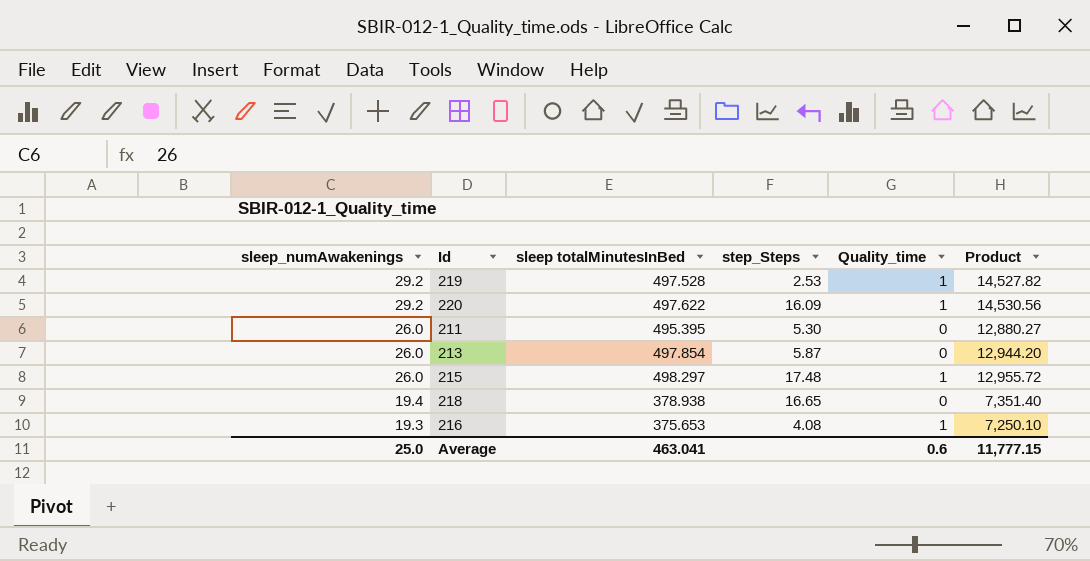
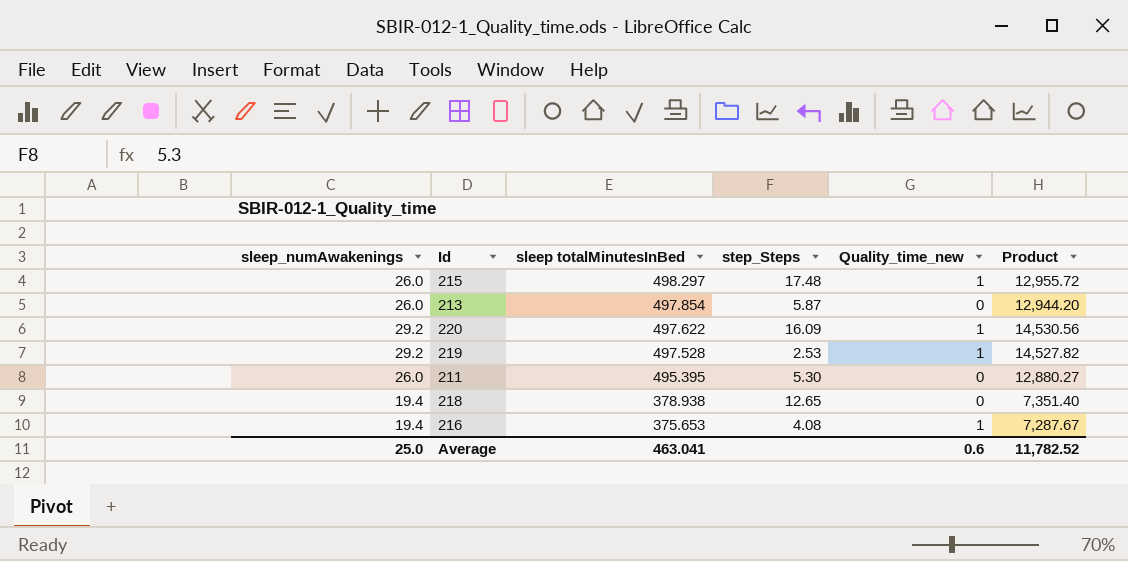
row order: sleep_numAwakenings descending -> sleep totalMinutesInBed descending
column name: Quality_time -> Quality_time_new
218 | step_Steps: 16.65 -> 12.65
216 | sleep_numAwakenings: 19.3 -> 19.4
216 | Product: 7,250.10 -> 7,287.67
Average | Product: 11,777.15 -> 11,782.52

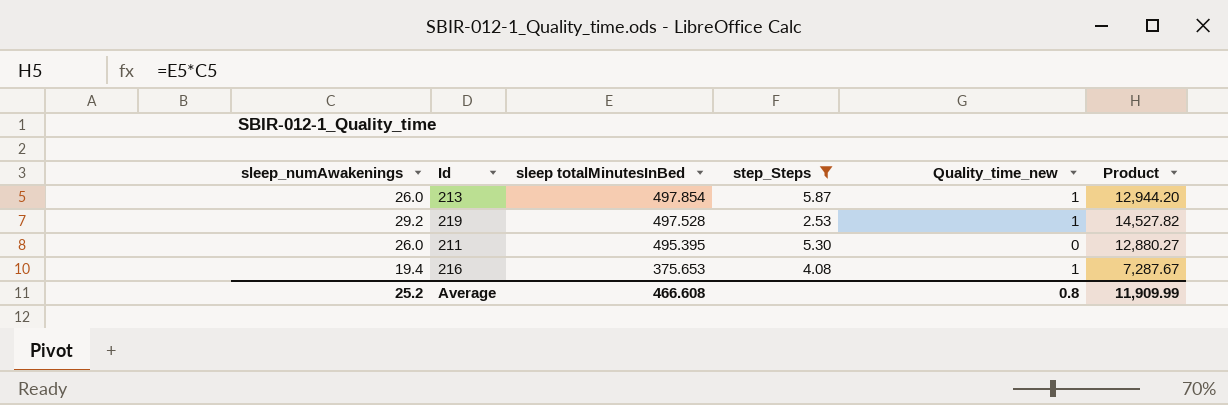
filter: none -> step_Steps <= 5.87
213 | Quality_time_new: 0 -> 1
Average | sleep_numAwakenings: 25.0 -> 25.2
Average | sleep totalMinutesInBed: 463.041 -> 466.608
Average | Quality_time_new: 0.6 -> 0.8
Average | Product: 11,782.52 -> 11,909.99

